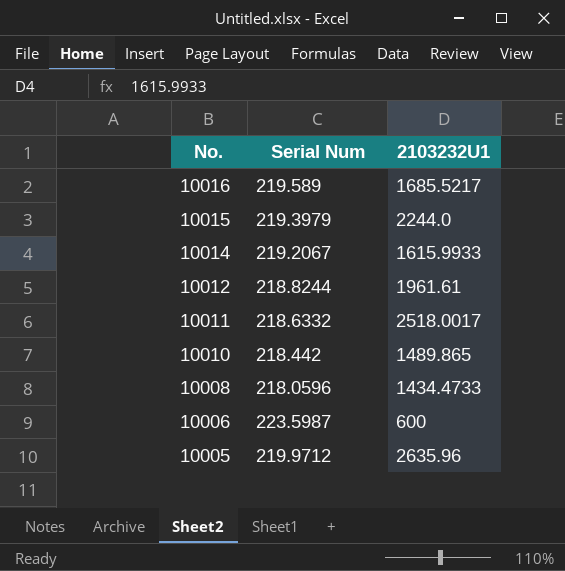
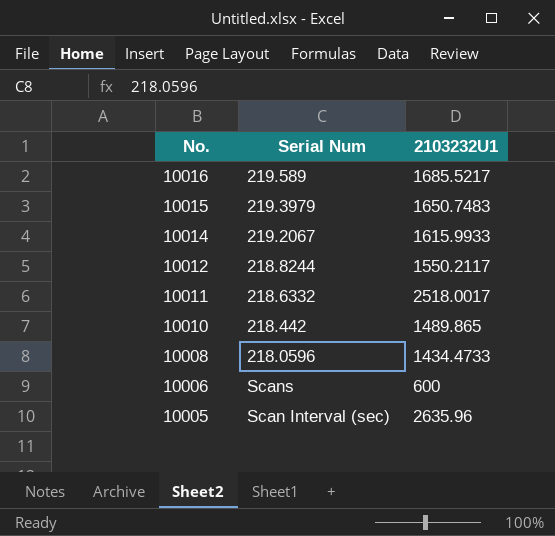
10015 | 2103232U1: 2244.0 -> 1650.7483
10012 | 2103232U1: 1961.61 -> 1550.2117
10006 | Serial Num: 223.5987 -> Scans
10005 | Serial Num: 219.9712 -> Scan Interval (sec)

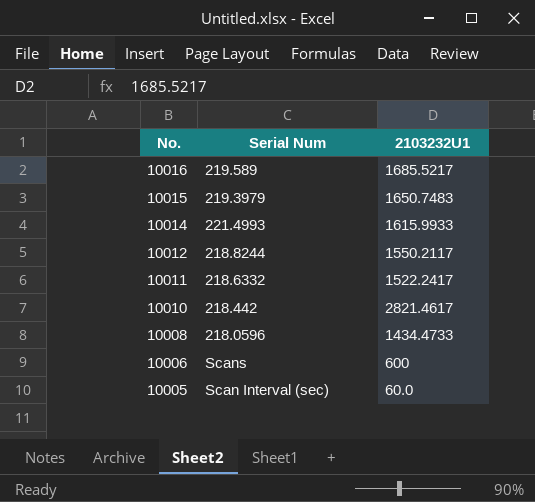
10014 | Serial Num: 219.2067 -> 221.4993
10011 | 2103232U1: 2518.0017 -> 1522.2417
10010 | 2103232U1: 1489.865 -> 2821.4617
10005 | 2103232U1: 2635.96 -> 60.0

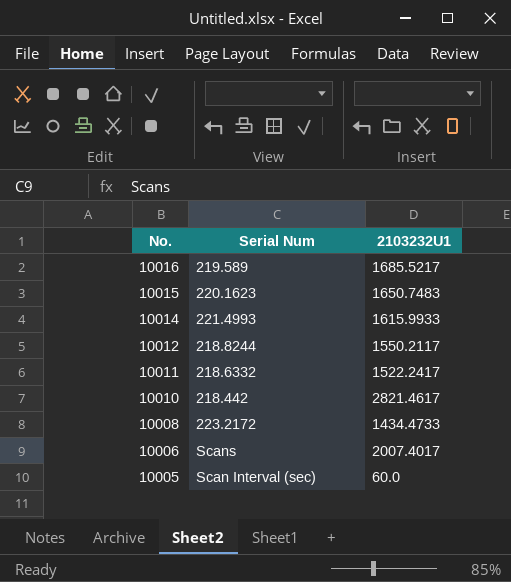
10015 | Serial Num: 219.3979 -> 220.1623
10008 | Serial Num: 218.0596 -> 223.2172
10006 | 2103232U1: 600 -> 2007.4017

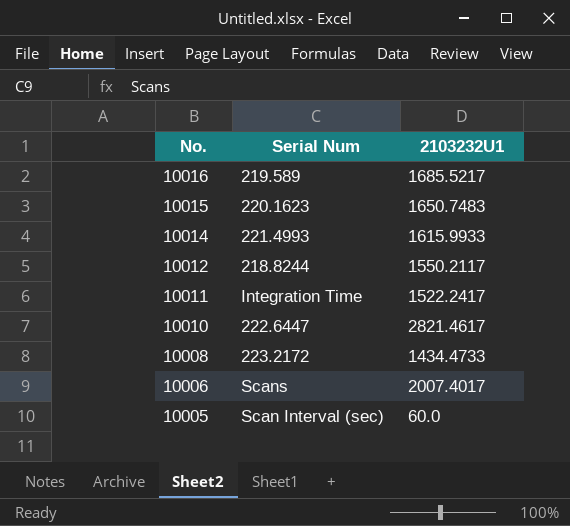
10011 | Serial Num: 218.6332 -> Integration Time
10010 | Serial Num: 218.442 -> 222.6447

